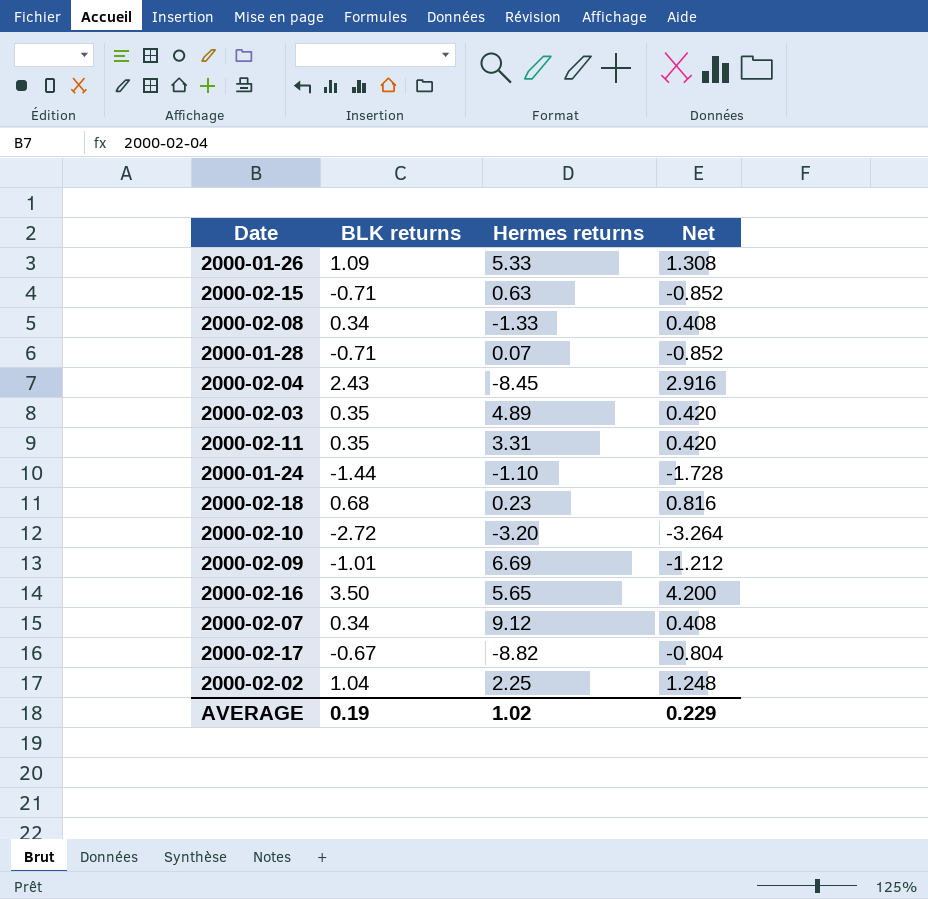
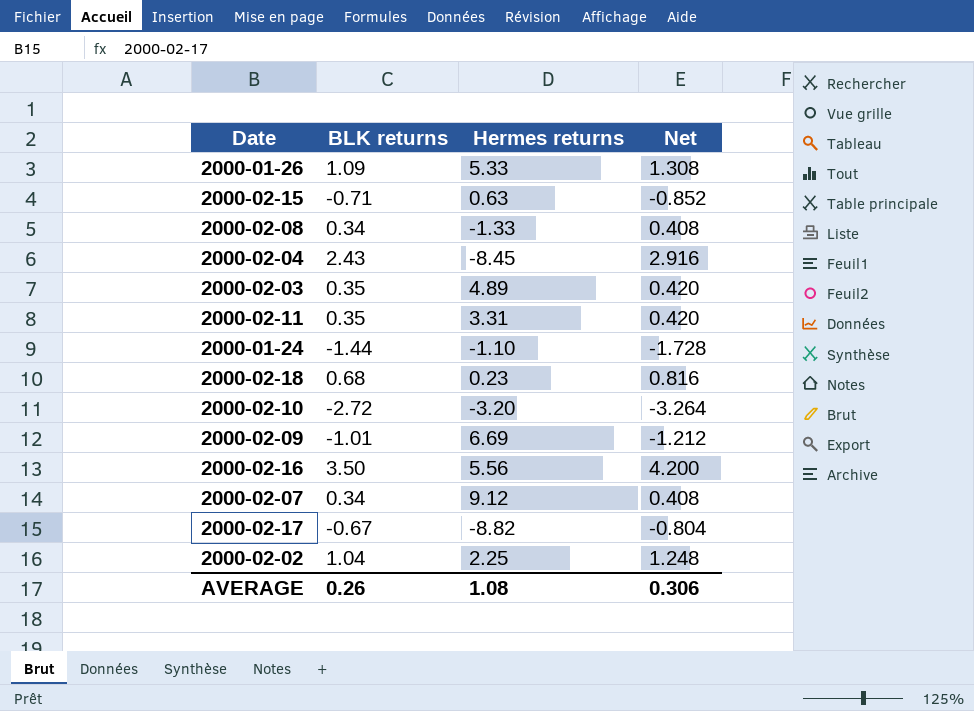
row 2000-01-28: -0.71 | 0.07 | -0.852 -> none
2000-02-16 | Hermes returns: 5.65 -> 5.56
AVERAGE | BLK returns: 0.19 -> 0.26
AVERAGE | Hermes returns: 1.02 -> 1.08
AVERAGE | Net: 0.229 -> 0.306

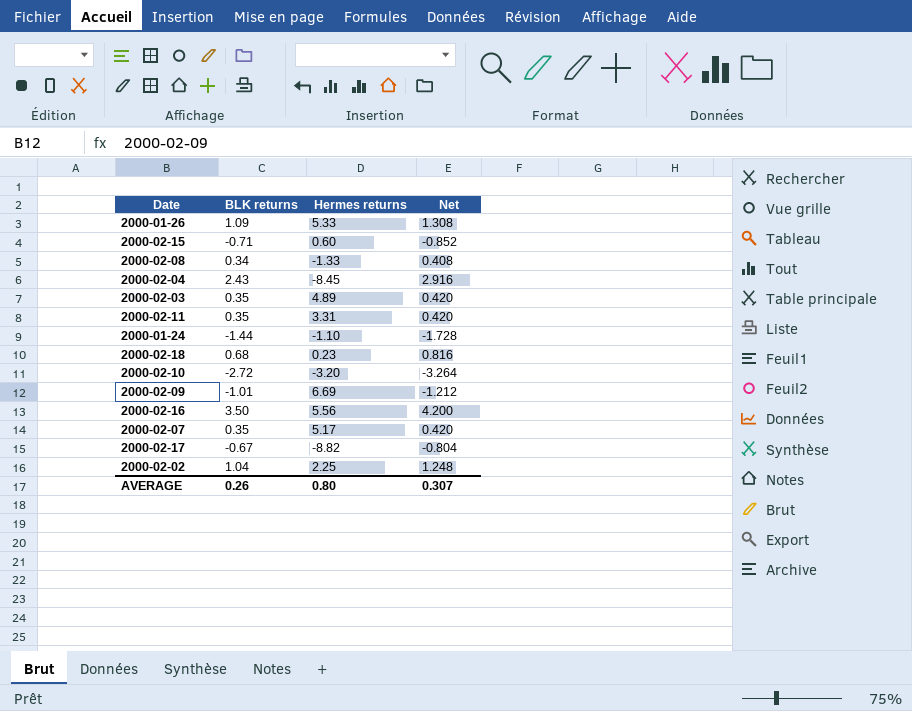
2000-02-15 | Hermes returns: 0.63 -> 0.60
2000-02-07 | BLK returns: 0.34 -> 0.35
2000-02-07 | Hermes returns: 9.12 -> 5.17
2000-02-07 | Net: 0.408 -> 0.420
AVERAGE | Hermes returns: 1.08 -> 0.80
AVERAGE | Net: 0.306 -> 0.307

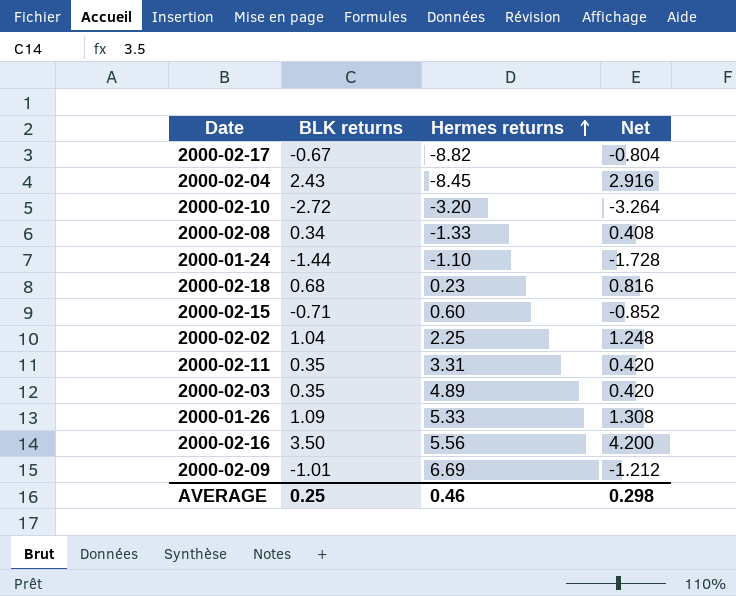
row order: none -> Hermes returns ascending
row 2000-02-07: 0.35 | 5.17 | 0.420 -> none
AVERAGE | BLK returns: 0.26 -> 0.25
AVERAGE | Hermes returns: 0.80 -> 0.46
AVERAGE | Net: 0.307 -> 0.298

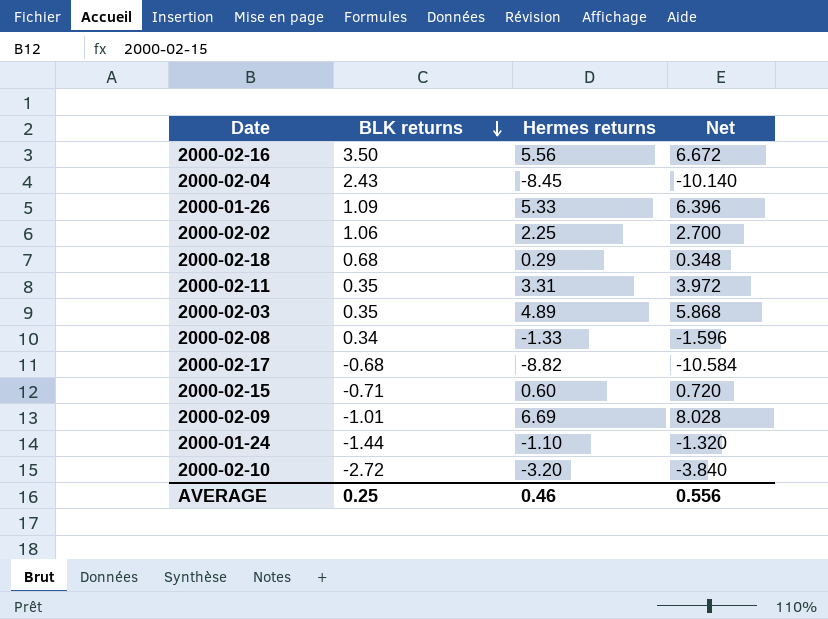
row order: Hermes returns ascending -> BLK returns descending
column Net | formula: [BLK returns] * 1.2 -> [Hermes returns] * 1.2
2000-02-02 | BLK returns: 1.04 -> 1.06
2000-02-18 | Hermes returns: 0.23 -> 0.29
2000-02-17 | BLK returns: -0.67 -> -0.68
AVERAGE | Net: 0.298 -> 0.556

